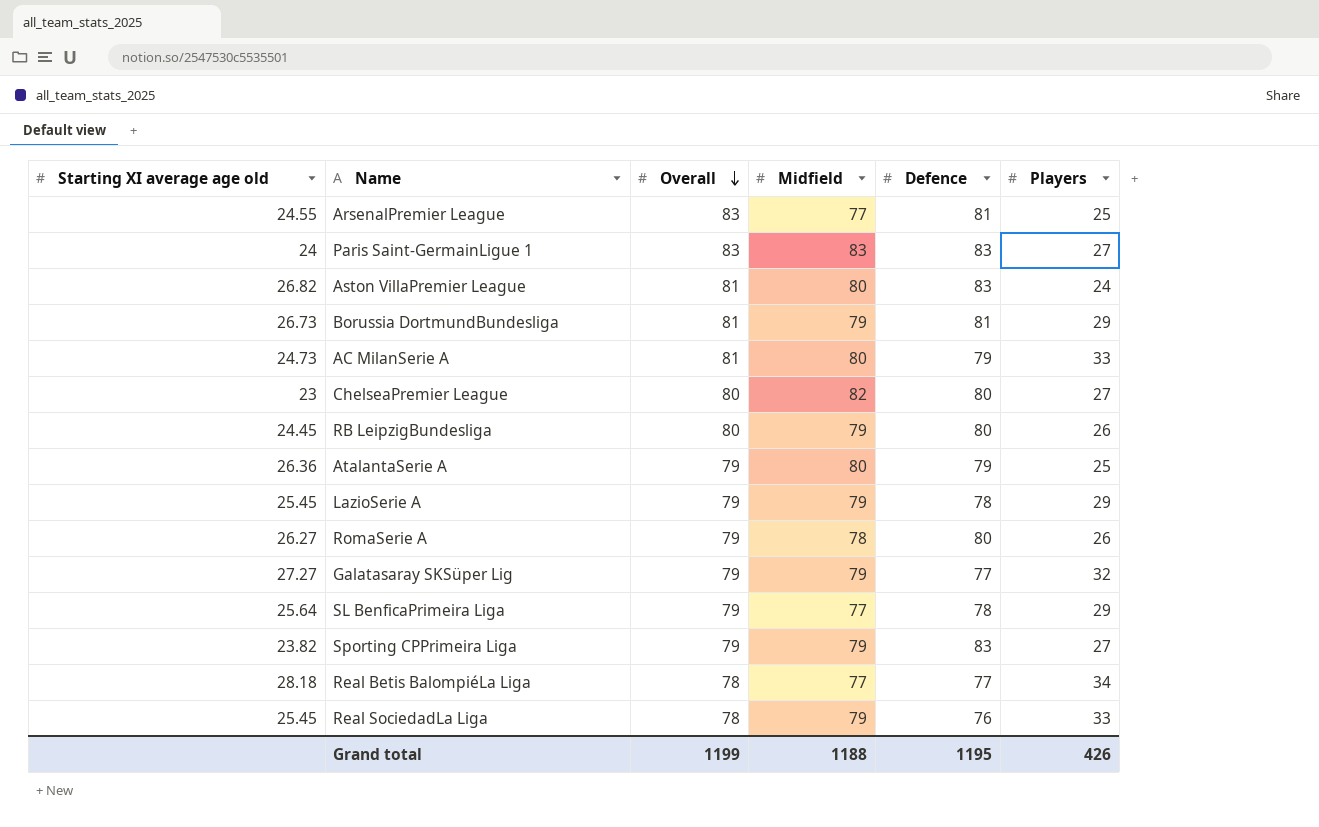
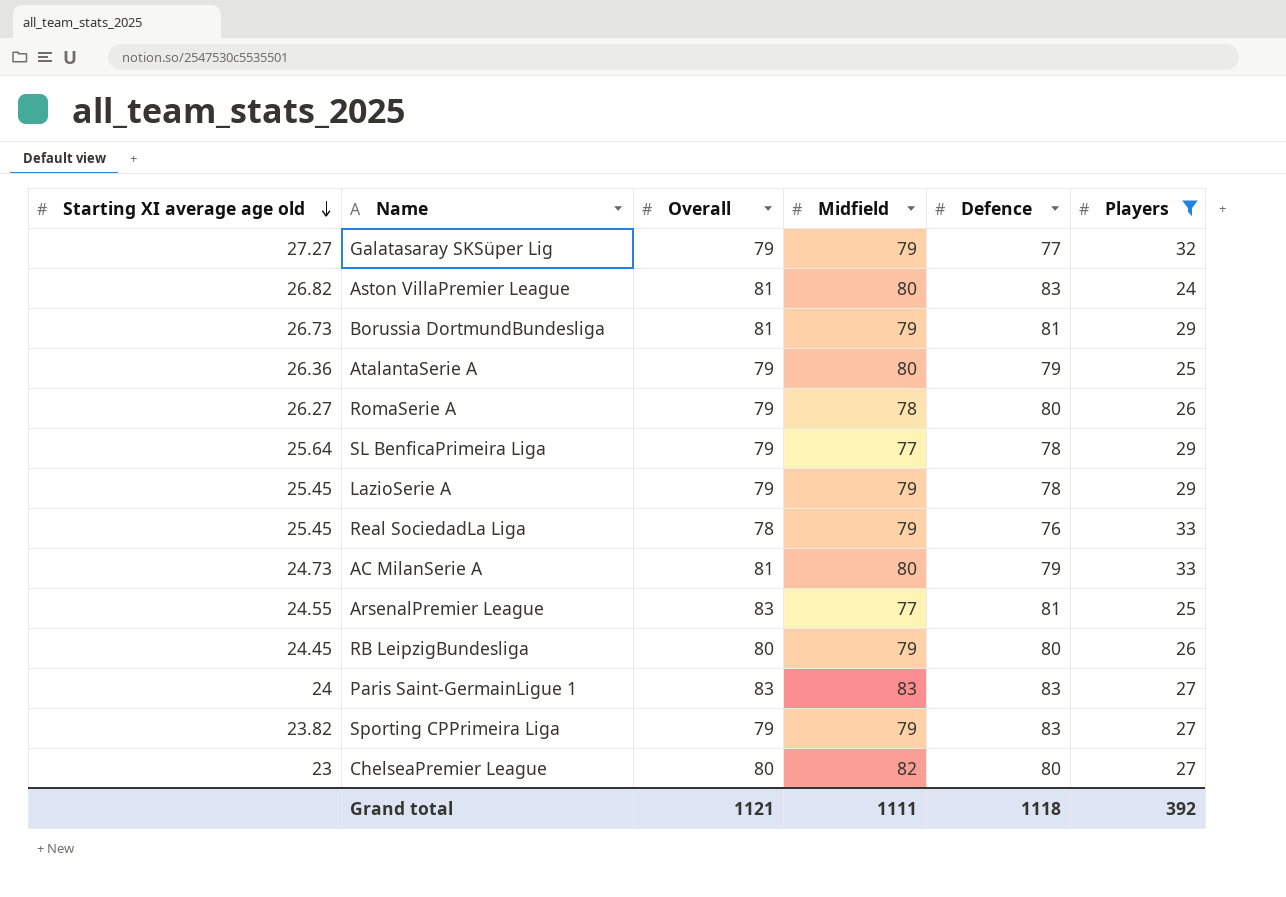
filter: none -> Players != 34
row order: Overall descending -> Starting XI average age old descending
Grand total | Overall: 1199 -> 1121
Grand total | Midfield: 1188 -> 1111
Grand total | Defence: 1195 -> 1118
Grand total | Players: 426 -> 392

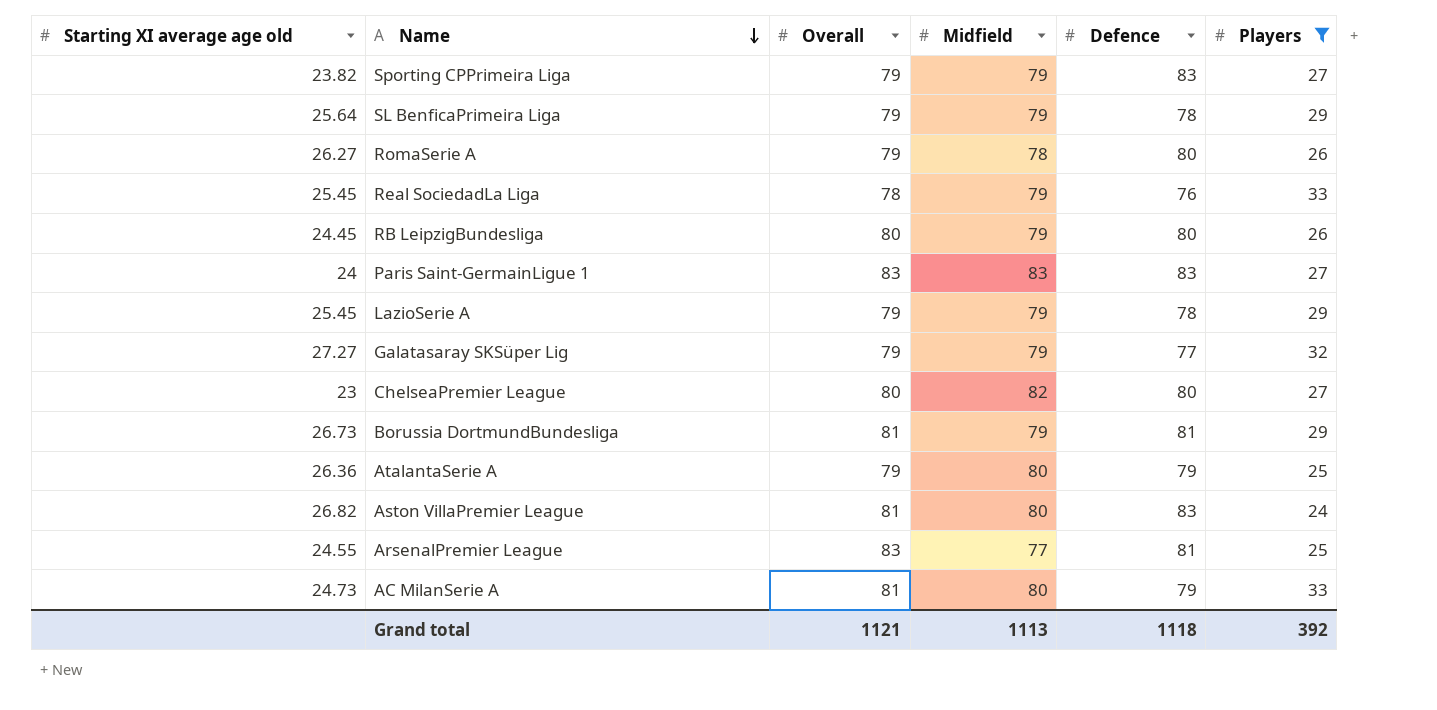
row order: Starting XI average age old descending -> Name descending
SL BenficaPrimeira Liga | Midfield: 77 -> 79
Grand total | Midfield: 1111 -> 1113

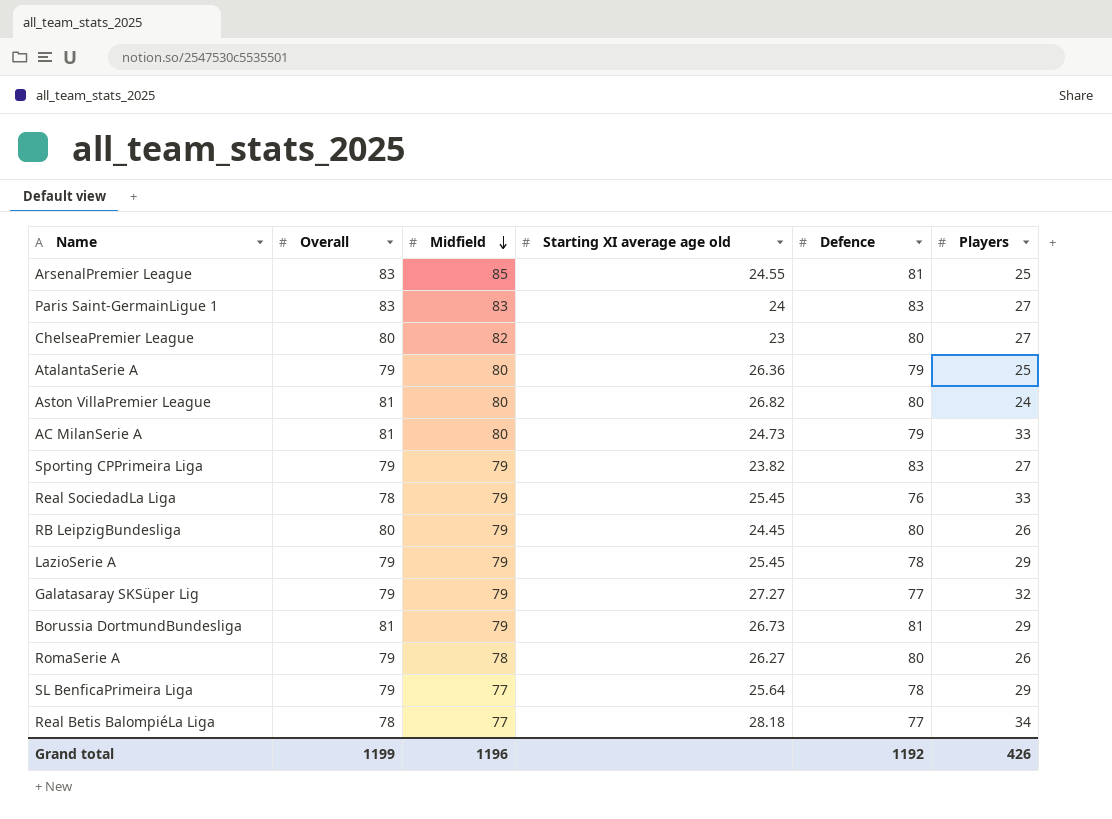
filter: Players != 34 -> none
row order: Name descending -> Midfield descending
column Starting XI average age old | position: 1 -> 4
ArsenalPremier League | Midfield: 77 -> 85
Aston VillaPremier League | Defence: 83 -> 80
SL BenficaPrimeira Liga | Midfield: 79 -> 77
Grand total | Overall: 1121 -> 1199
Grand total | Midfield: 1113 -> 1196
Grand total | Defence: 1118 -> 1192
Grand total | Players: 392 -> 426

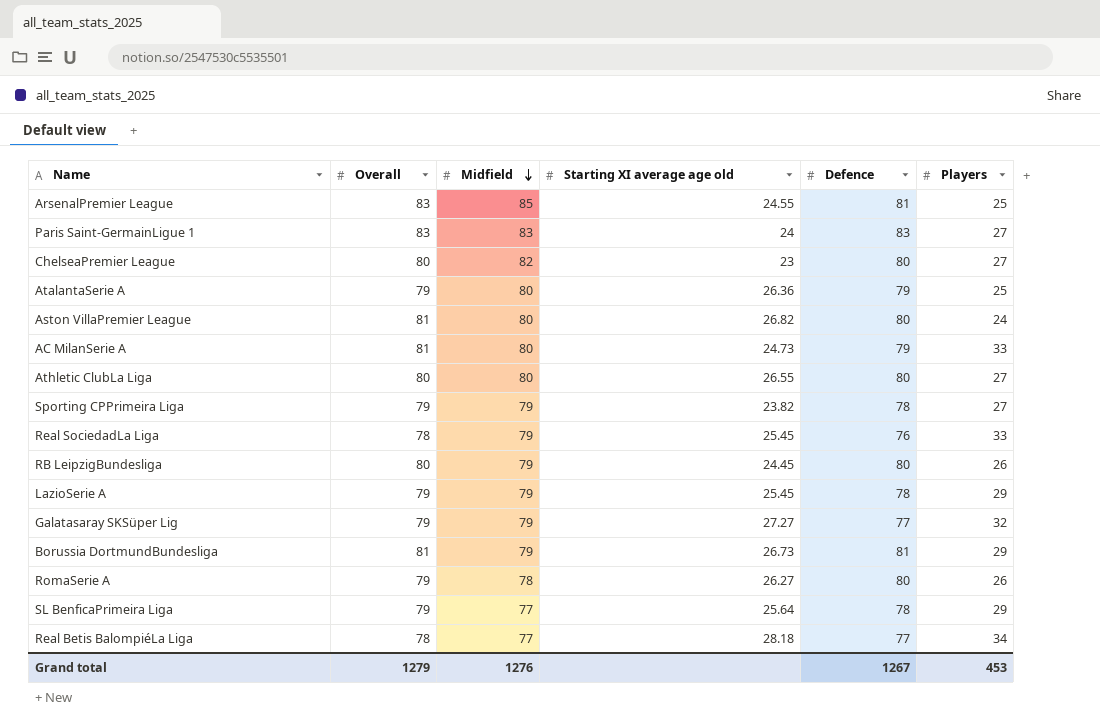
row Athletic ClubLa Liga: none -> 80 | 80 | 26.55 | 80 | 27
Sporting CPPrimeira Liga | Defence: 83 -> 78
Grand total | Overall: 1199 -> 1279
Grand total | Midfield: 1196 -> 1276
Grand total | Defence: 1192 -> 1267
Grand total | Players: 426 -> 453

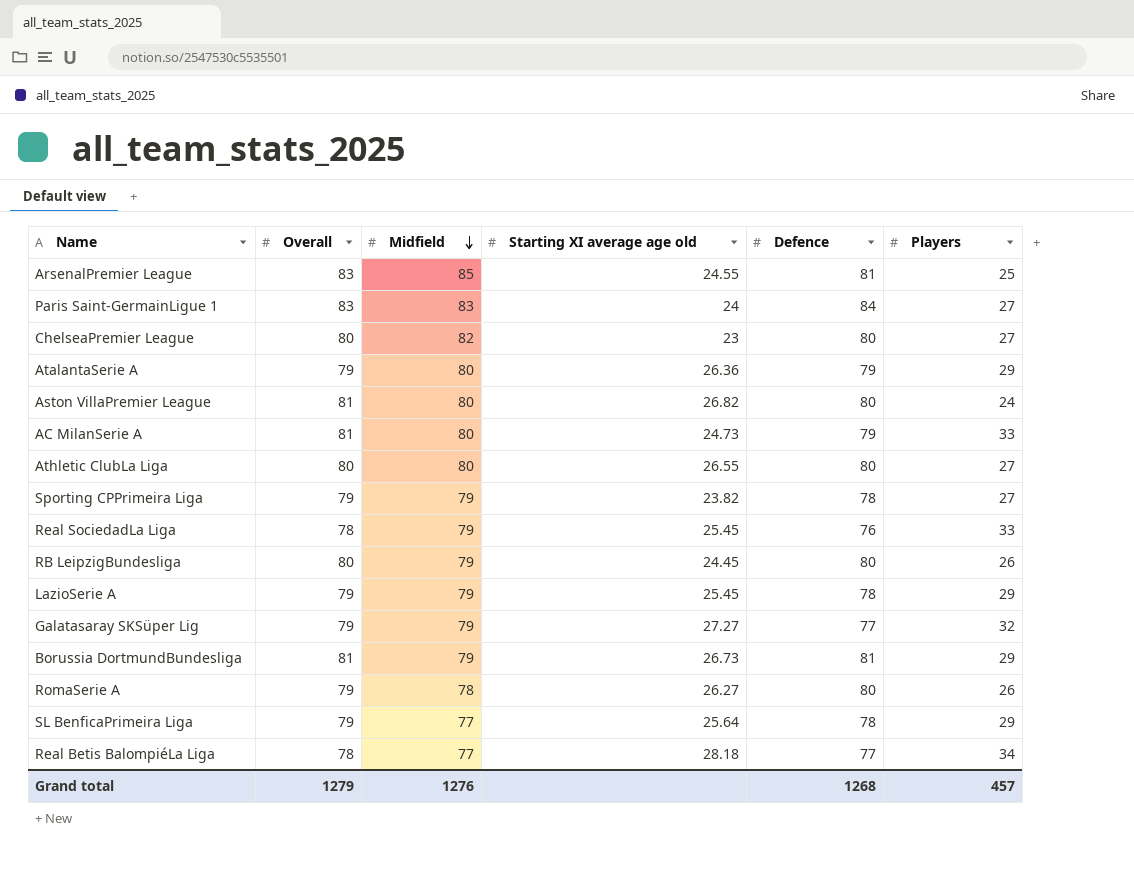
Paris Saint-GermainLigue 1 | Defence: 83 -> 84
AtalantaSerie A | Players: 25 -> 29
Grand total | Defence: 1267 -> 1268
Grand total | Players: 453 -> 457

